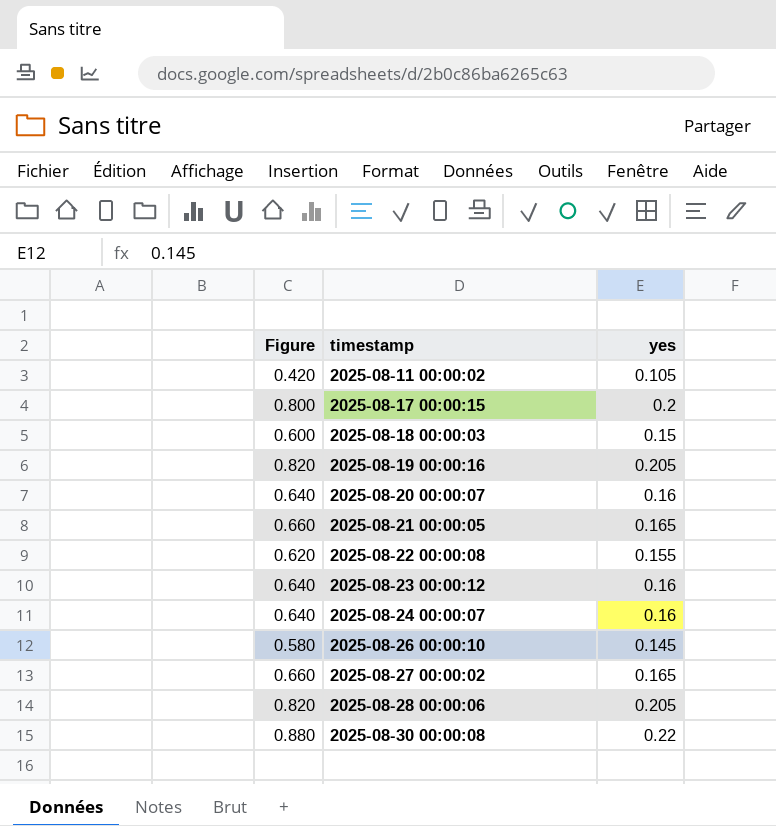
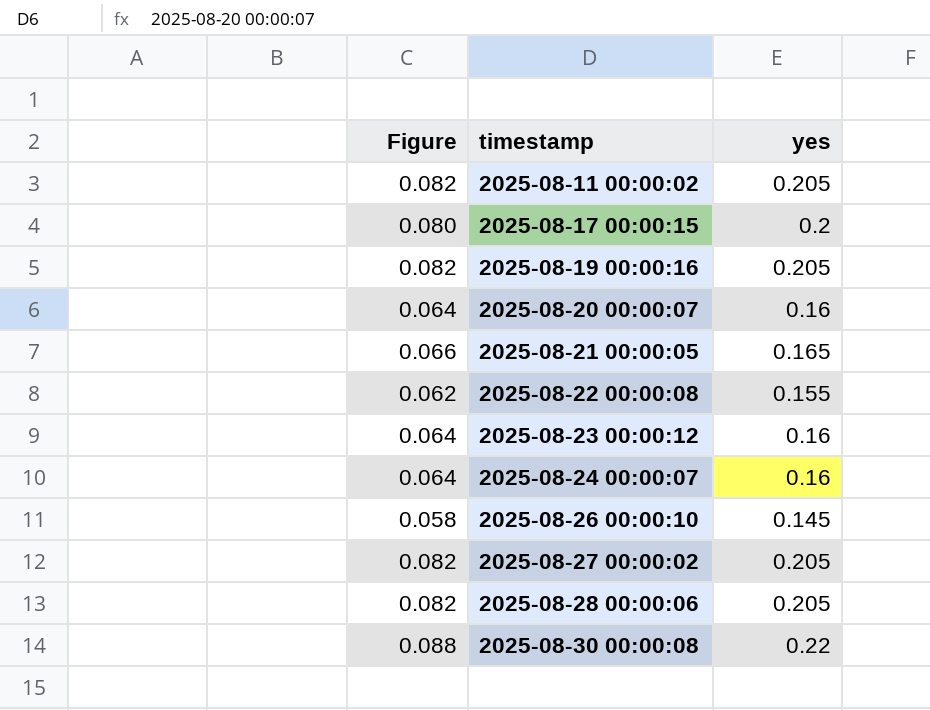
column Figure | formula: [yes] * 4 -> [yes] * 0.4
row 2025-08-18 00:00:03: 0.600 | 0.15 -> none
2025-08-11 00:00:02 | yes: 0.105 -> 0.205
2025-08-27 00:00:02 | yes: 0.165 -> 0.205

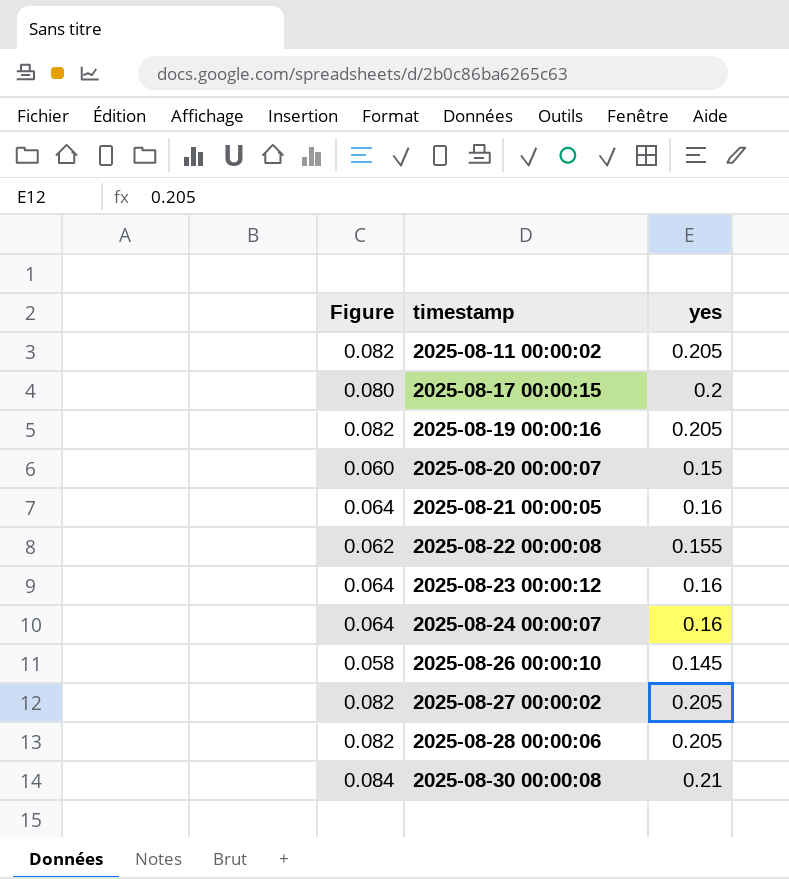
2025-08-20 00:00:07 | Figure: 0.064 -> 0.060
2025-08-20 00:00:07 | yes: 0.16 -> 0.15
2025-08-21 00:00:05 | Figure: 0.066 -> 0.064
2025-08-21 00:00:05 | yes: 0.165 -> 0.16
2025-08-30 00:00:08 | Figure: 0.088 -> 0.084
2025-08-30 00:00:08 | yes: 0.22 -> 0.21

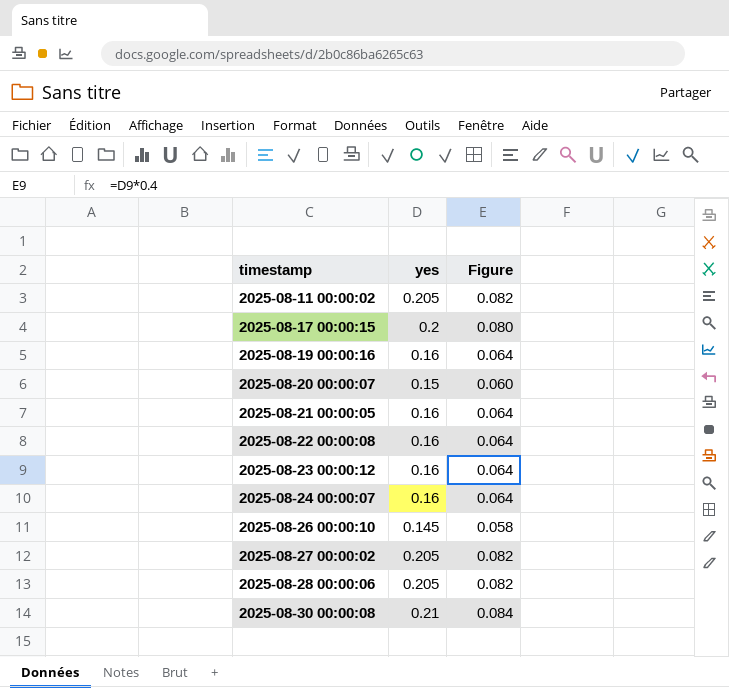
column Figure | position: 1 -> 3
2025-08-19 00:00:16 | yes: 0.205 -> 0.16
2025-08-19 00:00:16 | Figure: 0.082 -> 0.064
2025-08-22 00:00:08 | yes: 0.155 -> 0.16
2025-08-22 00:00:08 | Figure: 0.062 -> 0.064

